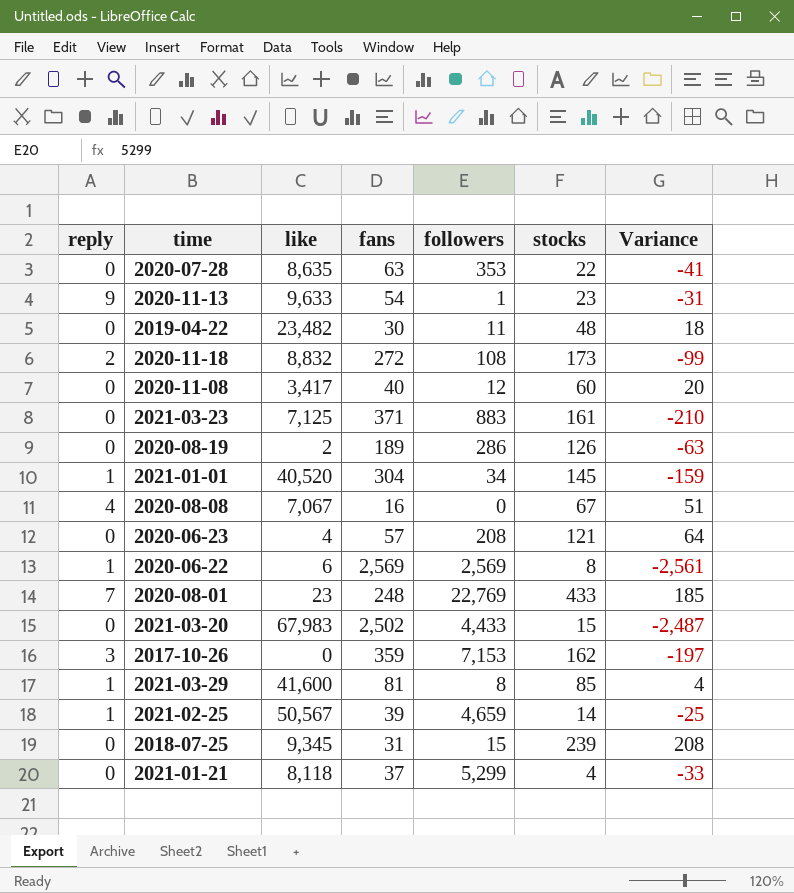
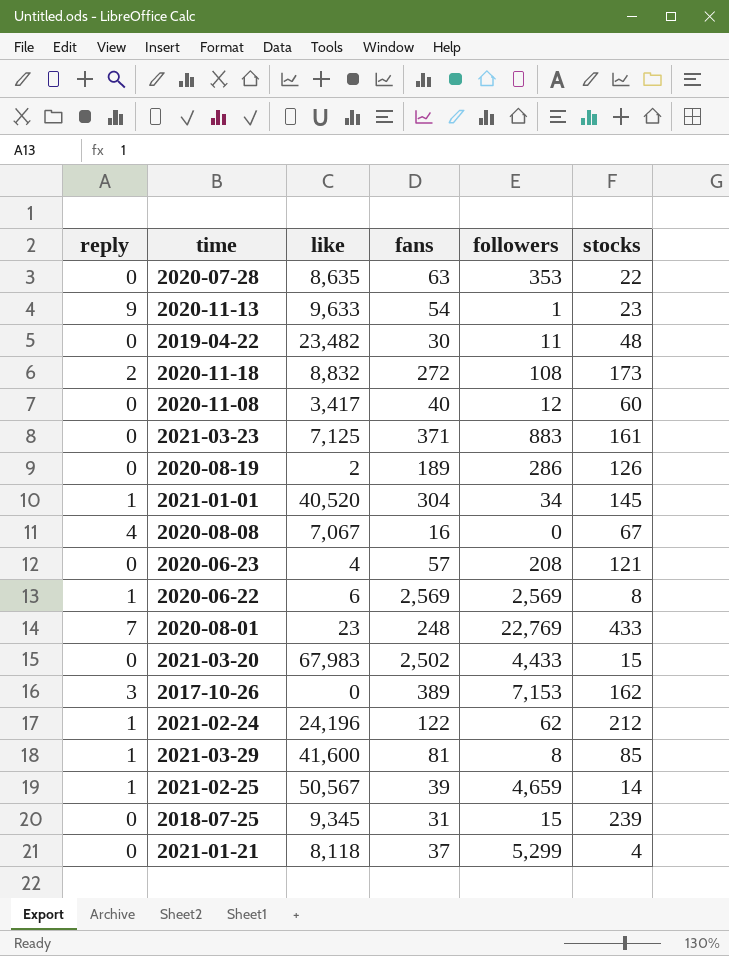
column Variance | formula: [stocks] - [fans] -> none
2017-10-26 | fans: 359 -> 389
row 2021-02-24: none -> 1 | 24,196 | 122 | 62 | 212

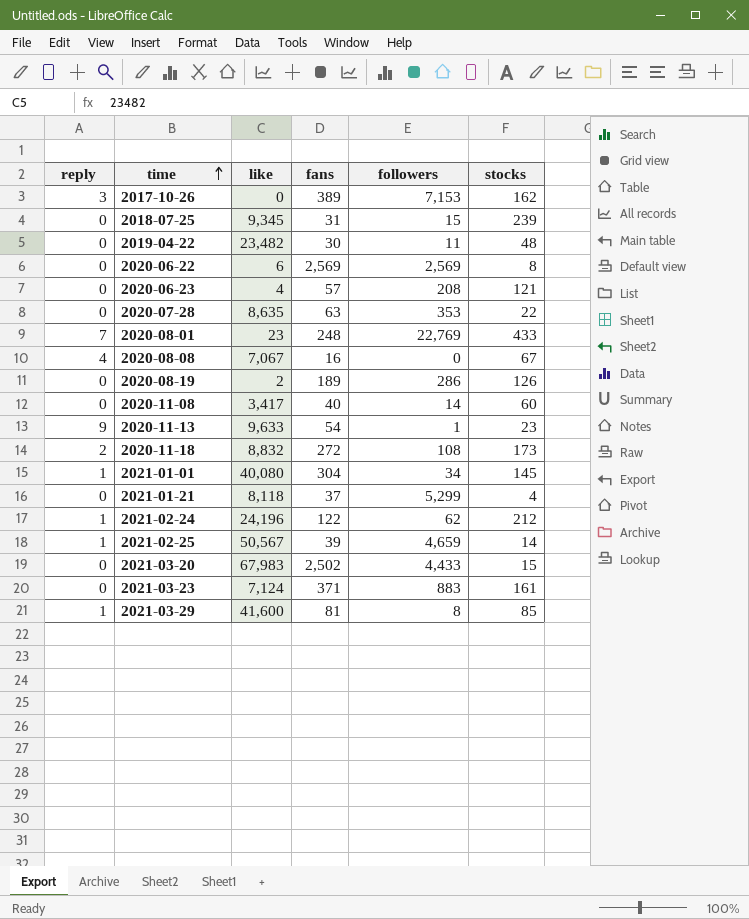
row order: none -> time ascending
2020-06-22 | reply: 1 -> 0
2020-11-08 | followers: 12 -> 14
2021-01-01 | like: 40,520 -> 40,080
2021-03-23 | like: 7,125 -> 7,124

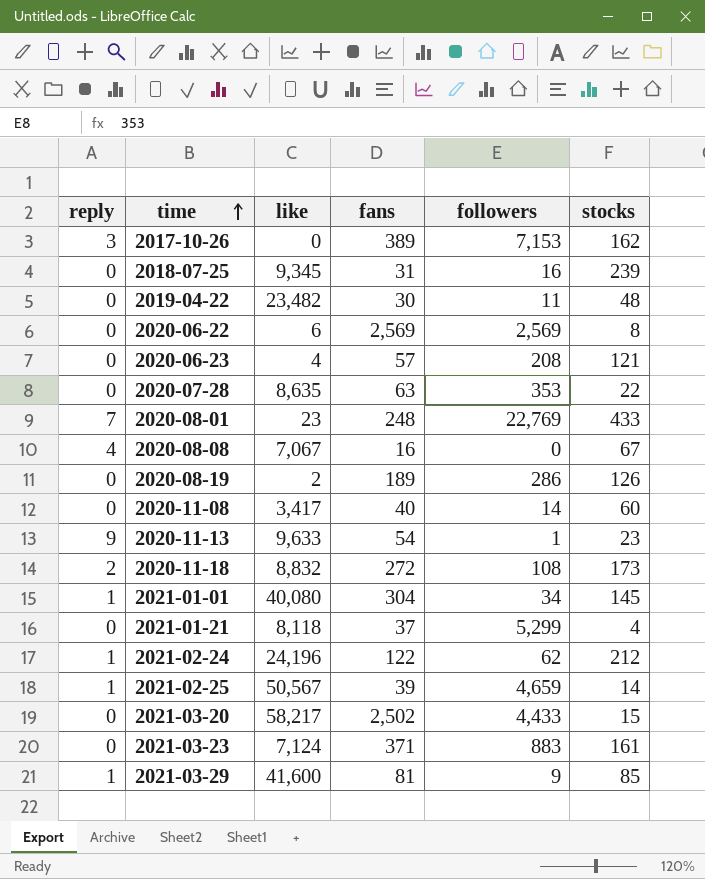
2018-07-25 | followers: 15 -> 16
2021-03-20 | like: 67,983 -> 58,217
2021-03-29 | followers: 8 -> 9

